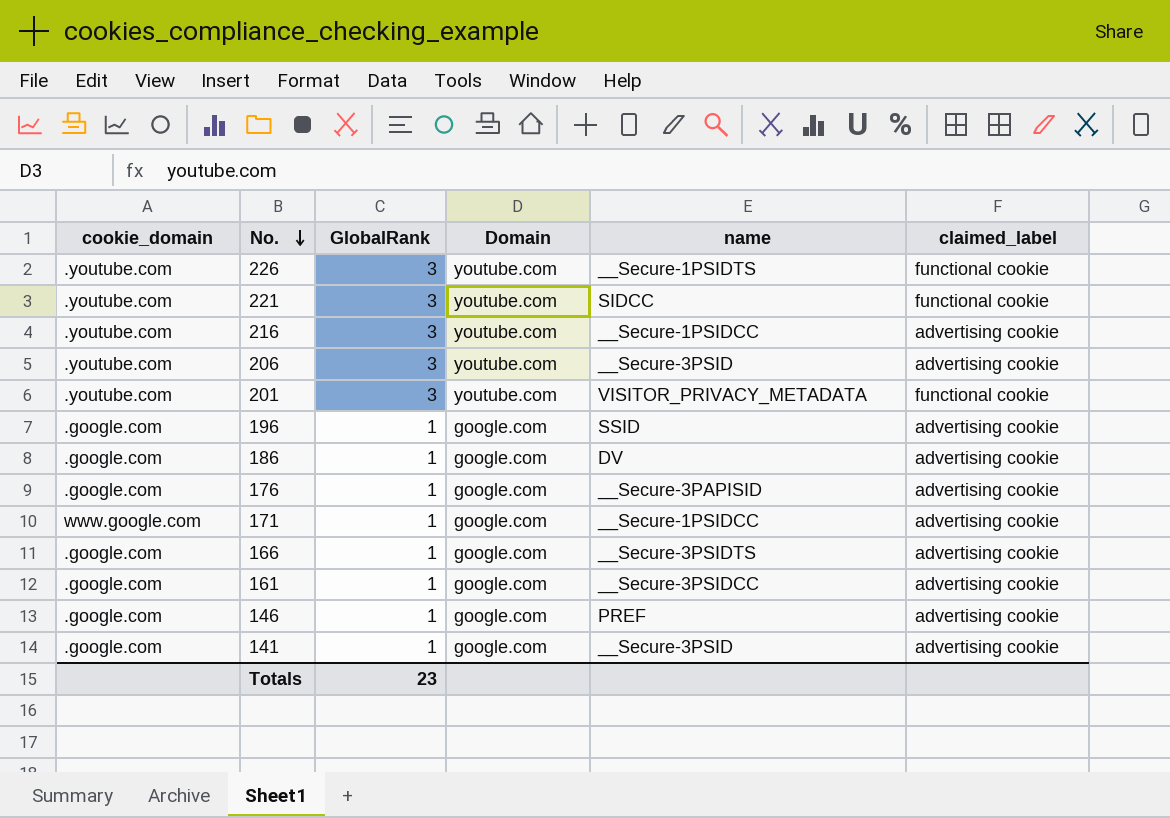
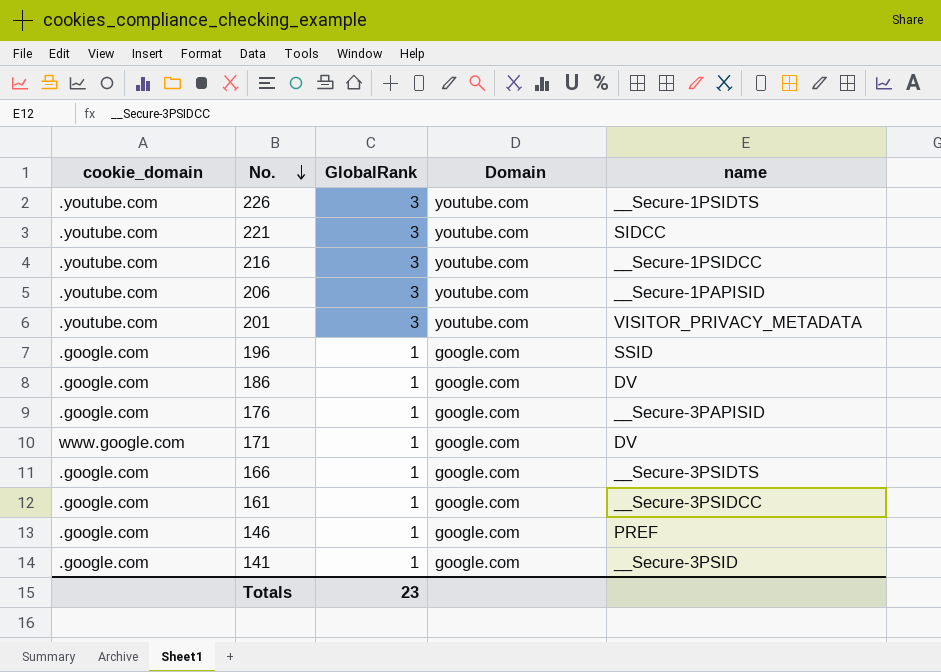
column claimed_label | position: 6 -> none
206 | name: __Secure-3PSID -> __Secure-1PAPISID
171 | name: __Secure-1PSIDCC -> DV

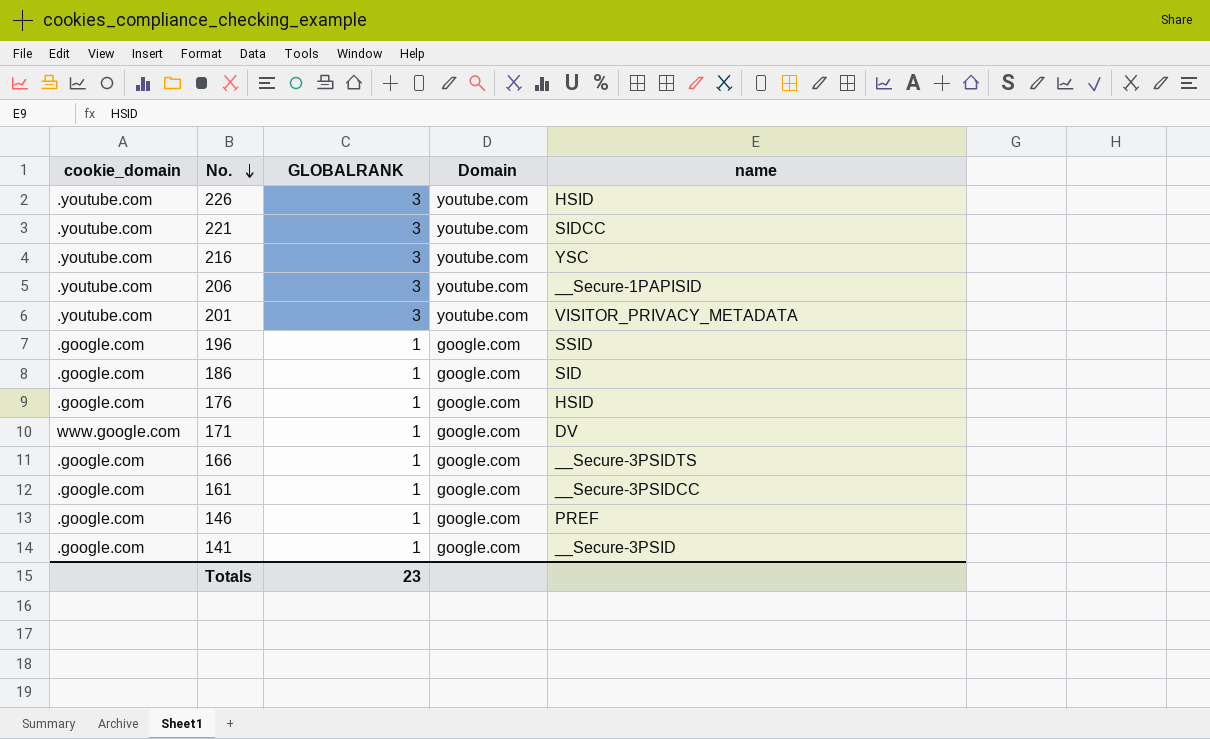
column name: GlobalRank -> GLOBALRANK
226 | name: __Secure-1PSIDTS -> HSID
216 | name: __Secure-1PSIDCC -> YSC
186 | name: DV -> SID
176 | name: __Secure-3PAPISID -> HSID

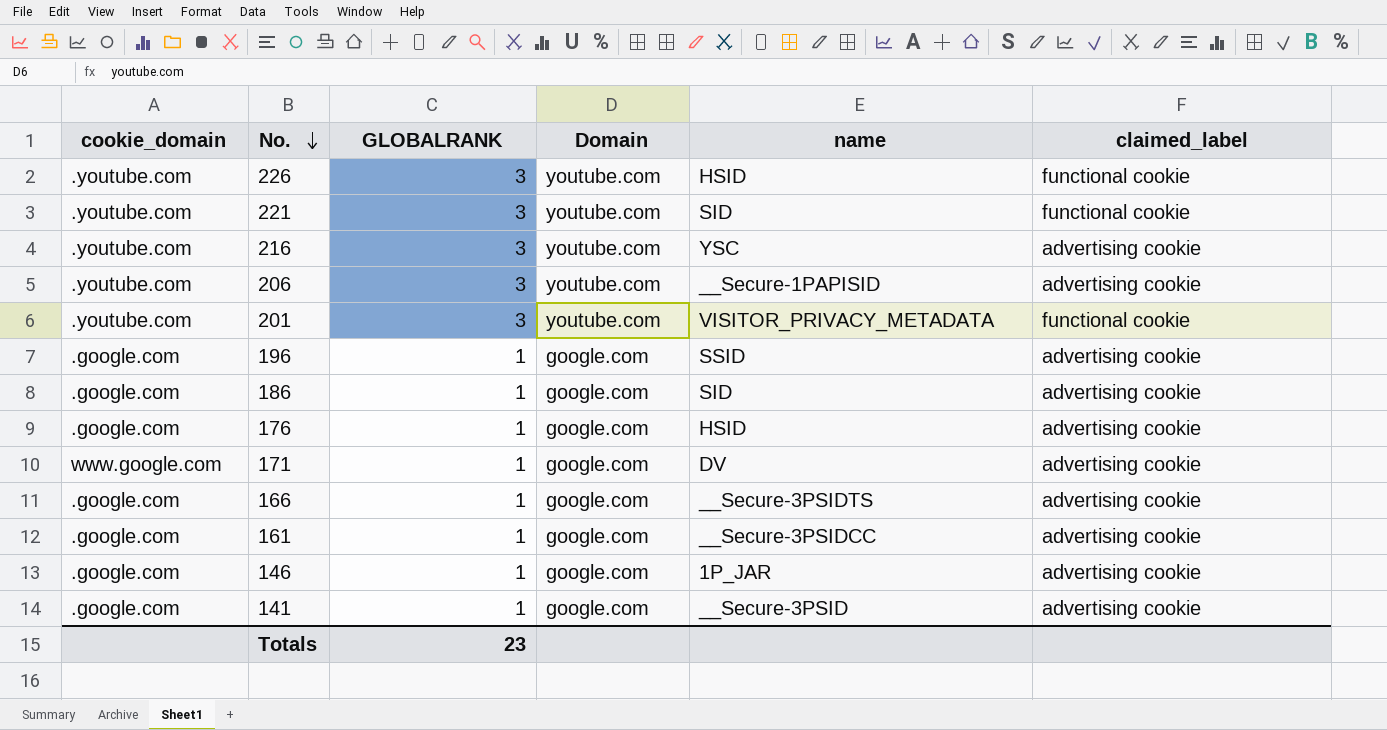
column claimed_label | position: none -> 6
221 | name: SIDCC -> SID
146 | name: PREF -> 1P_JAR

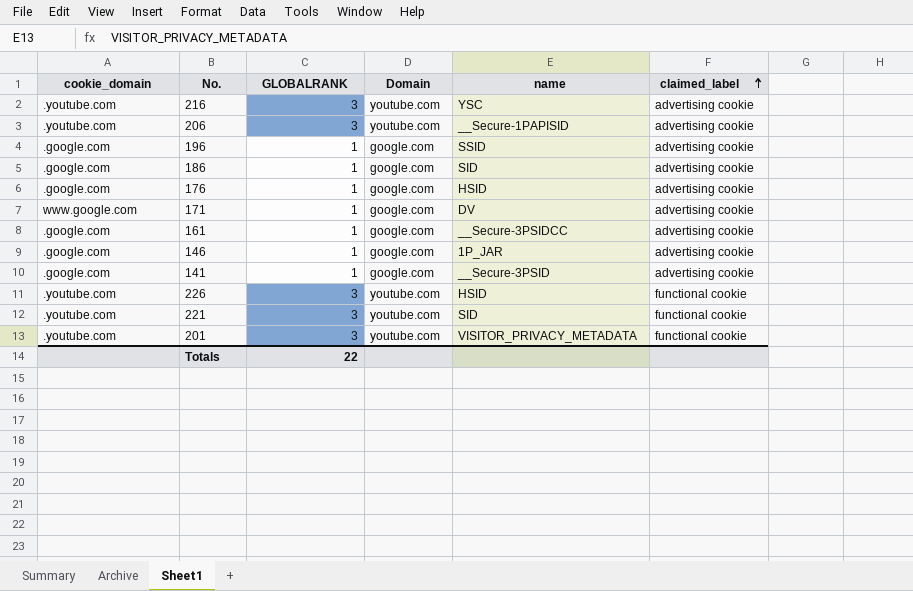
row order: No. descending -> claimed_label ascending
row 166: .google.com | 1 | google.com | __Secure-3PSIDTS | advertising cookie -> none
Totals | GLOBALRANK: 23 -> 22

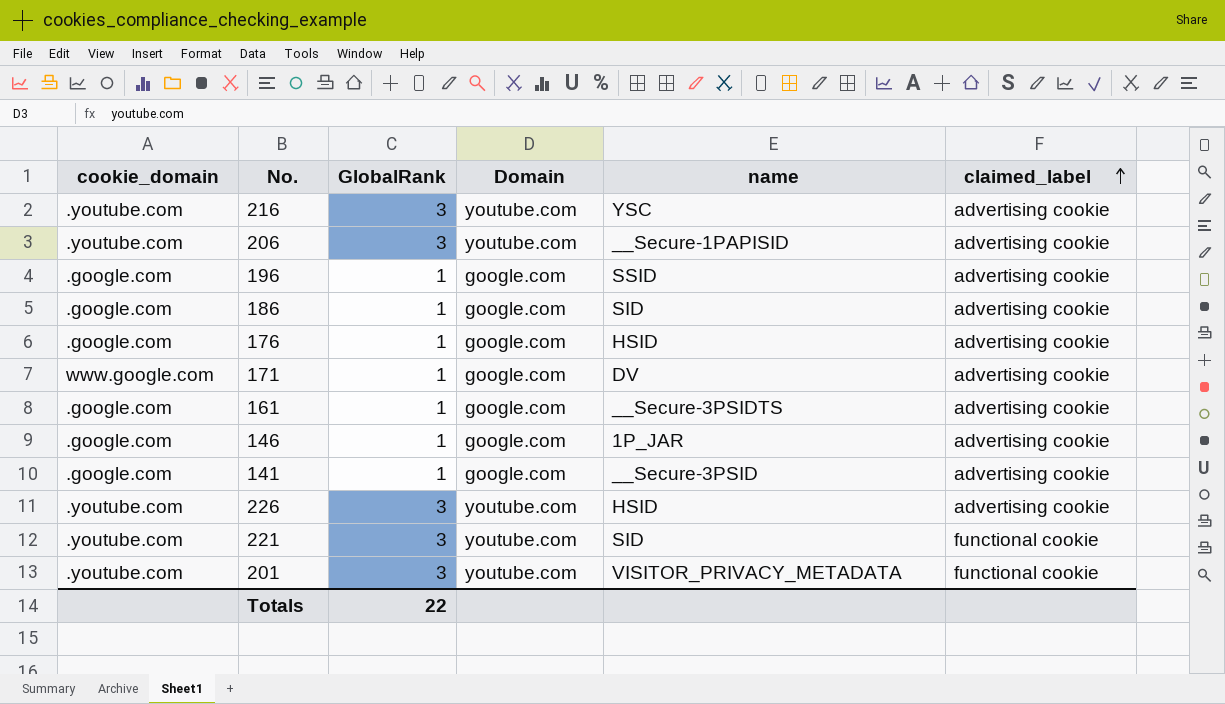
column name: GLOBALRANK -> GlobalRank
161 | name: __Secure-3PSIDCC -> __Secure-3PSIDTS
226 | claimed_label: functional cookie -> advertising cookie

